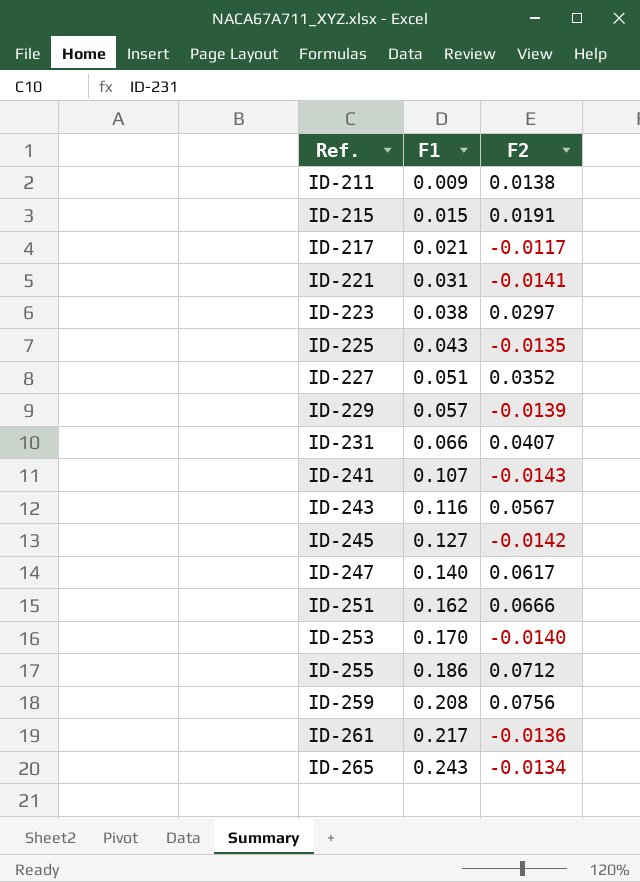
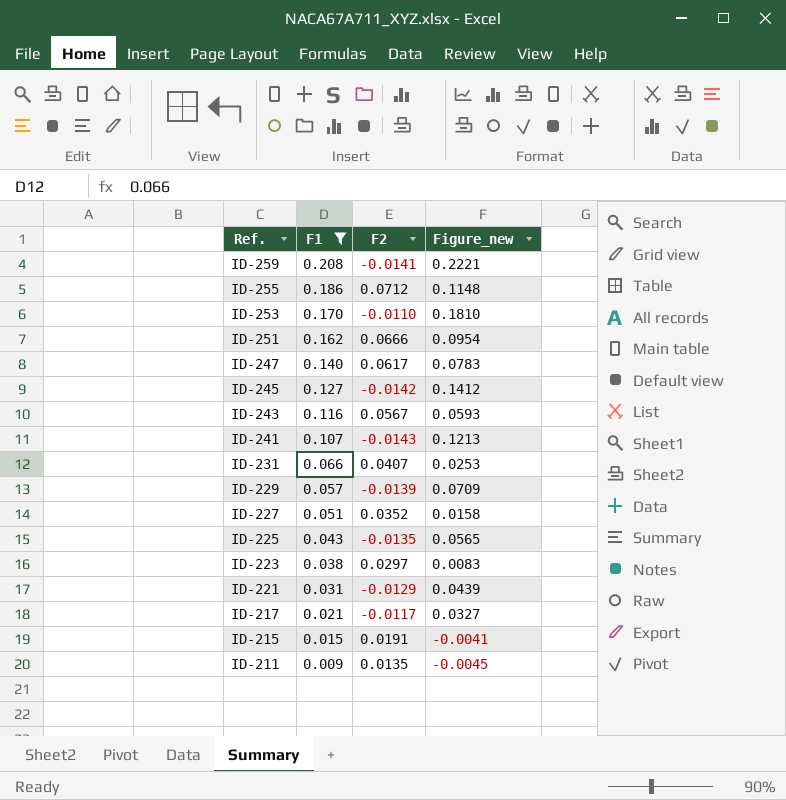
filter: none -> F1 <= 0.208
row order: Ref. ascending -> Ref. descending
column Figure_new | formula: none -> [F1] - [F2]
ID-259 | F2: 0.0756 -> -0.0141
ID-253 | F2: -0.0140 -> -0.0110
ID-221 | F2: -0.0141 -> -0.0129
ID-211 | F2: 0.0138 -> 0.0135

